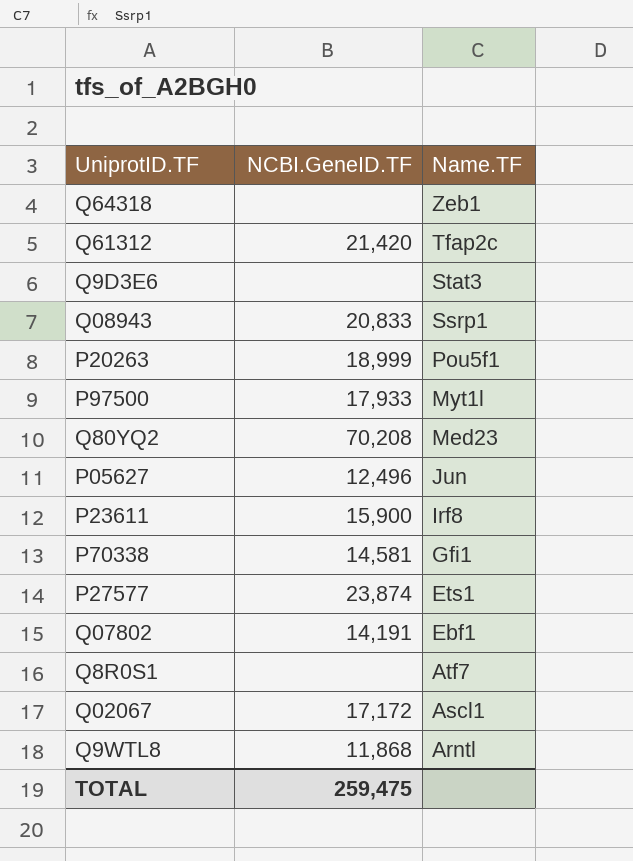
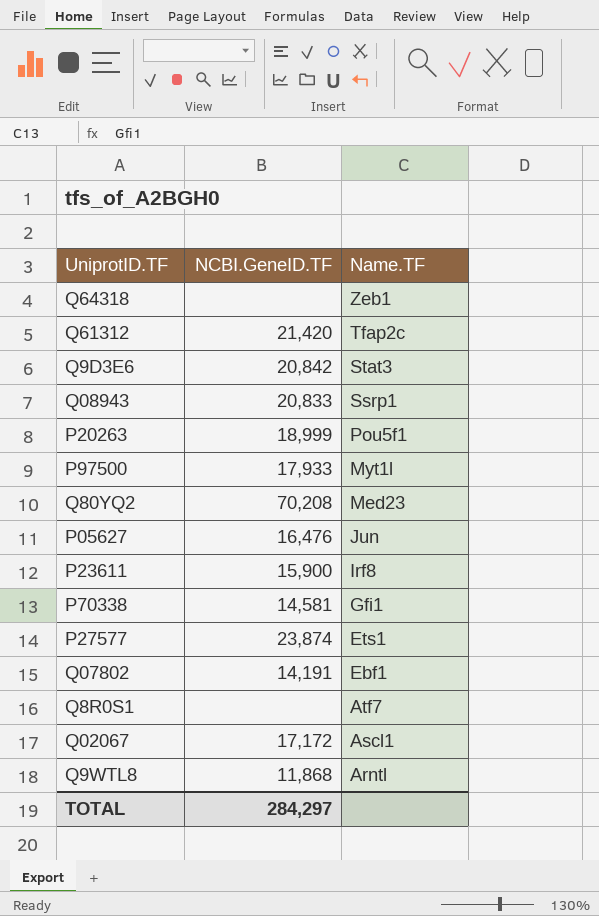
Q9D3E6 | NCBI.GeneID.TF: none -> 20,842
P05627 | NCBI.GeneID.TF: 12,496 -> 16,476
TOTAL | NCBI.GeneID.TF: 259,475 -> 284,297

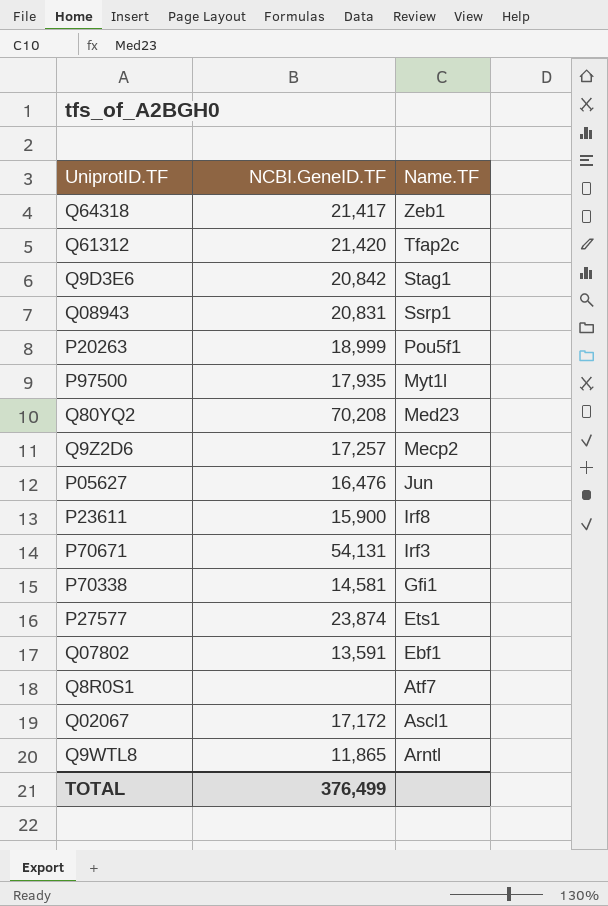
Q64318 | NCBI.GeneID.TF: none -> 21,417
Q9D3E6 | Name.TF: Stat3 -> Stag1
Q08943 | NCBI.GeneID.TF: 20,833 -> 20,831
P97500 | NCBI.GeneID.TF: 17,933 -> 17,935
row Q9Z2D6: none -> 17,257 | Mecp2
row P70671: none -> 54,131 | Irf3
Q07802 | NCBI.GeneID.TF: 14,191 -> 13,591
Q9WTL8 | NCBI.GeneID.TF: 11,868 -> 11,865
TOTAL | NCBI.GeneID.TF: 284,297 -> 376,499

